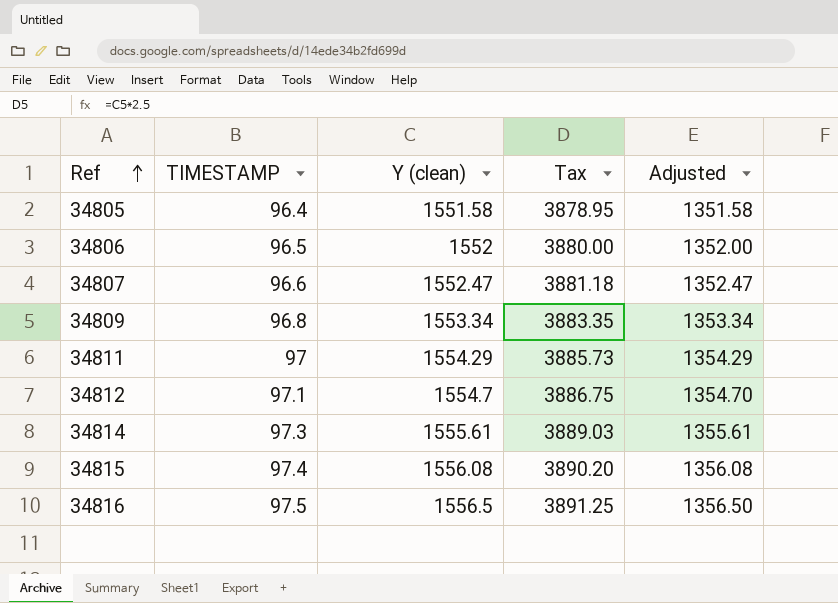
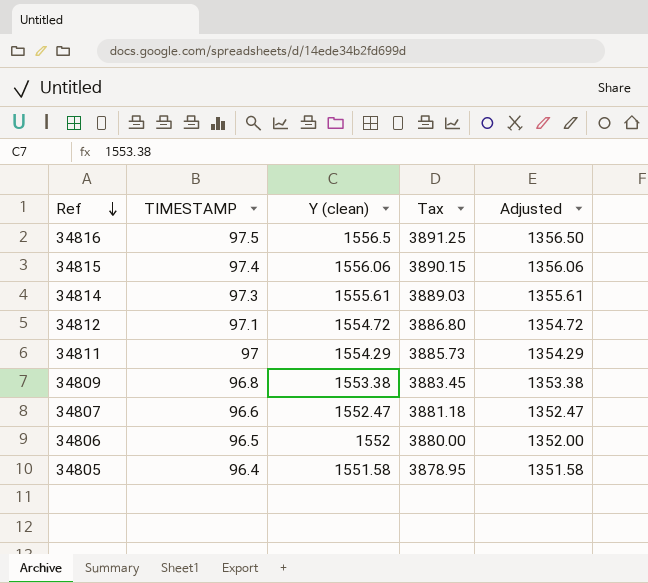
row order: Ref ascending -> Ref descending
34815 | Y (clean): 1556.08 -> 1556.06
34815 | Tax: 3890.20 -> 3890.15
34815 | Adjusted: 1356.08 -> 1356.06
34812 | Y (clean): 1554.7 -> 1554.72
34812 | Tax: 3886.75 -> 3886.80
34812 | Adjusted: 1354.70 -> 1354.72
34809 | Y (clean): 1553.34 -> 1553.38
34809 | Tax: 3883.35 -> 3883.45
34809 | Adjusted: 1353.34 -> 1353.38

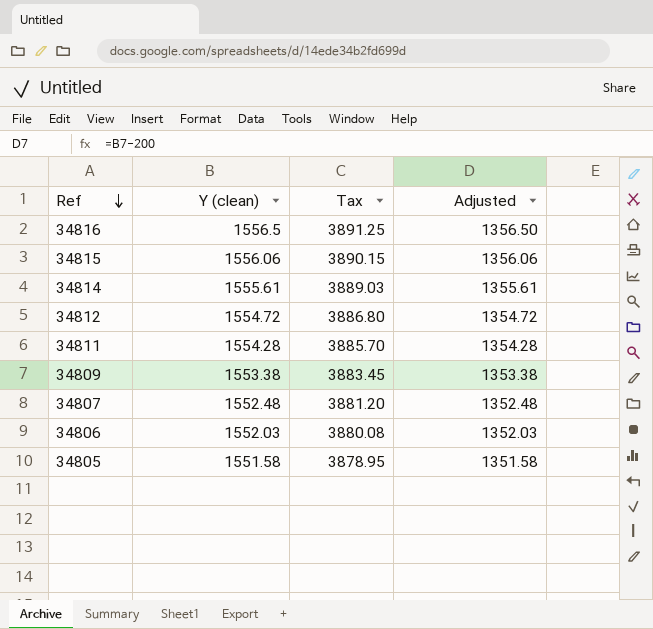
column TIMESTAMP | position: 2 -> none
34811 | Y (clean): 1554.29 -> 1554.28
34811 | Tax: 3885.73 -> 3885.70
34811 | Adjusted: 1354.29 -> 1354.28
34807 | Y (clean): 1552.47 -> 1552.48
34807 | Tax: 3881.18 -> 3881.20
34807 | Adjusted: 1352.47 -> 1352.48
34806 | Y (clean): 1552 -> 1552.03
34806 | Tax: 3880.00 -> 3880.08
34806 | Adjusted: 1352.00 -> 1352.03

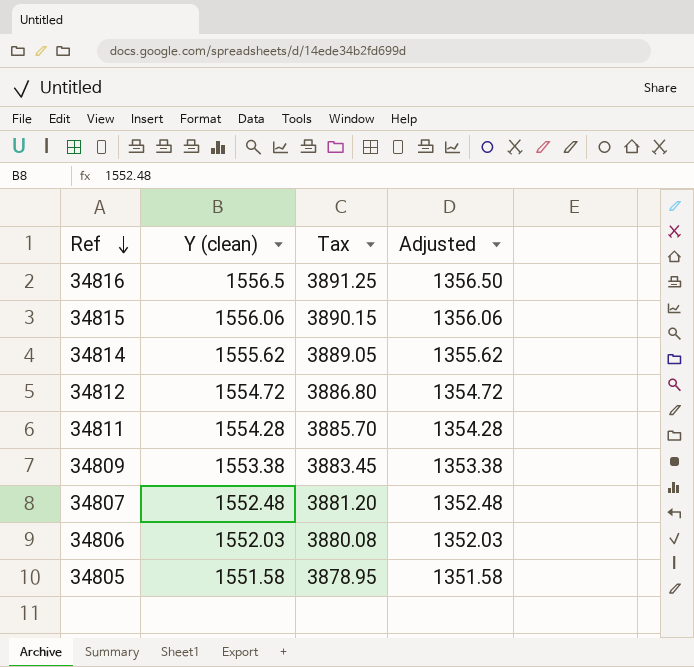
34814 | Y (clean): 1555.61 -> 1555.62
34814 | Tax: 3889.03 -> 3889.05
34814 | Adjusted: 1355.61 -> 1355.62

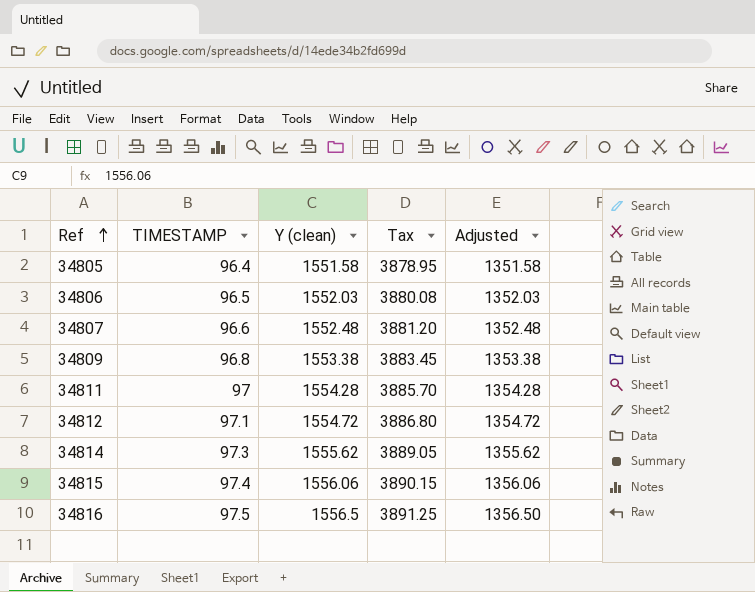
row order: Ref descending -> Ref ascending
column TIMESTAMP | position: none -> 2

